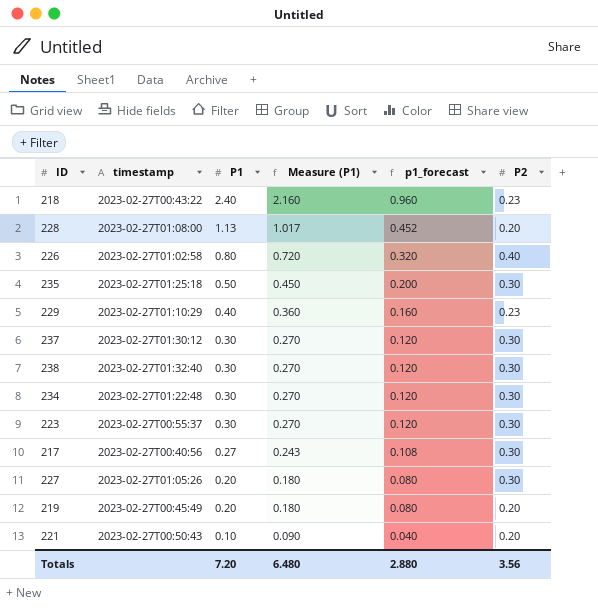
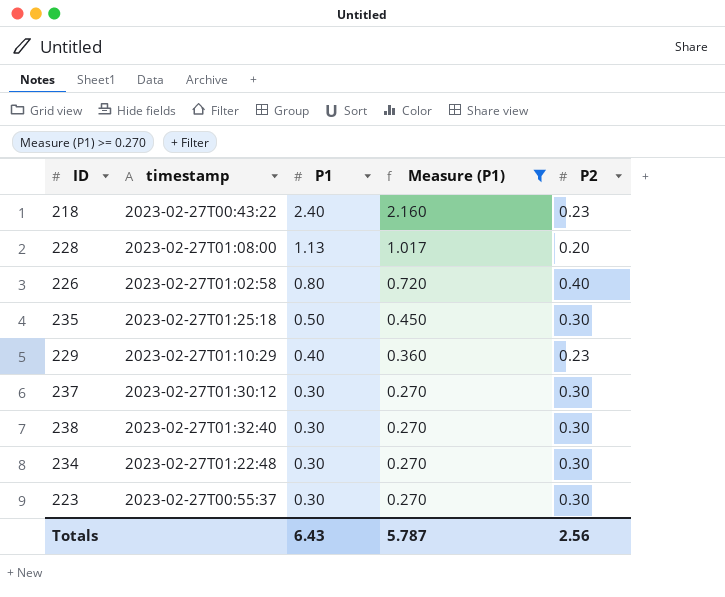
filter: none -> Measure (P1) >= 0.270
column p1_forecast | formula: [P1] * 0.4 -> none
Totals | P1: 7.20 -> 6.43
Totals | Measure (P1): 6.480 -> 5.787
Totals | P2: 3.56 -> 2.56

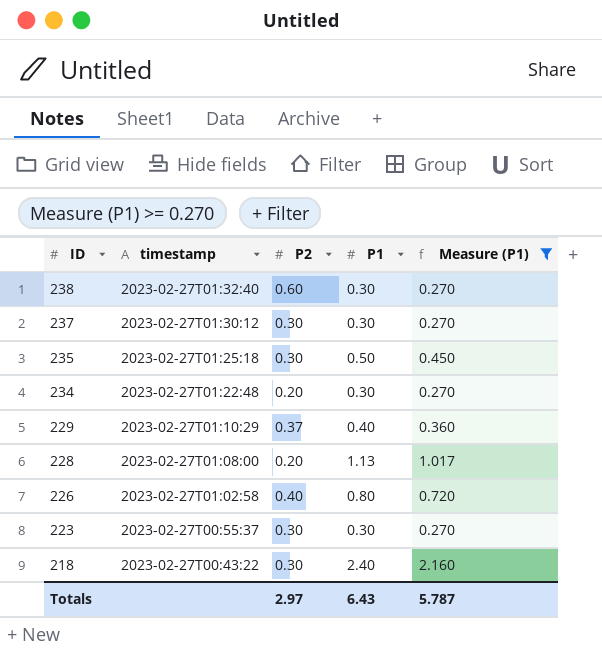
row order: P1 descending -> ID descending
column P2 | position: 5 -> 3
238 | P2: 0.30 -> 0.60
234 | P2: 0.30 -> 0.20
229 | P2: 0.23 -> 0.37
218 | P2: 0.23 -> 0.30
Totals | P2: 2.56 -> 2.97

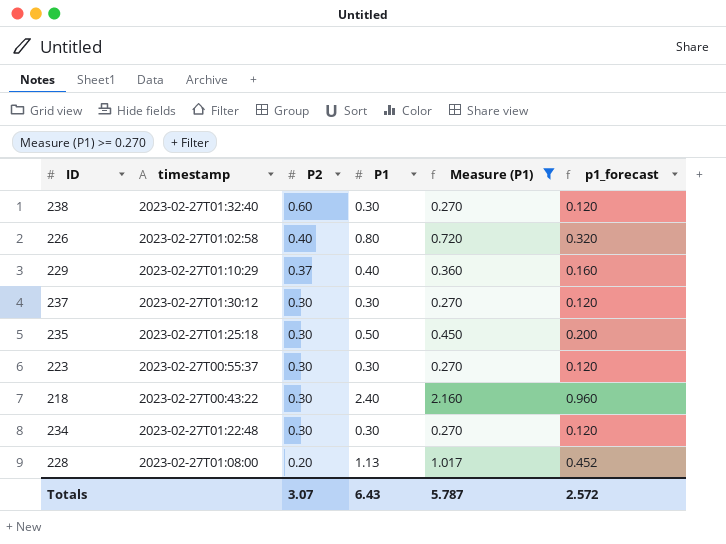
row order: ID descending -> P2 descending
column p1_forecast | formula: none -> [P1] * 0.4
234 | P2: 0.20 -> 0.30
Totals | P2: 2.97 -> 3.07

